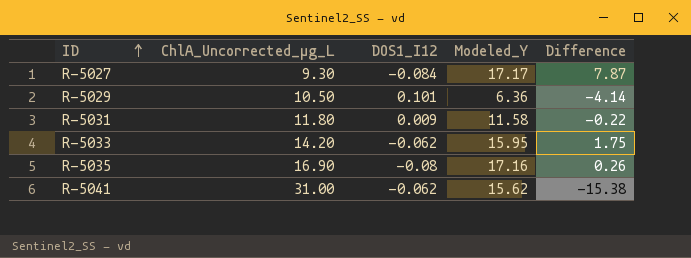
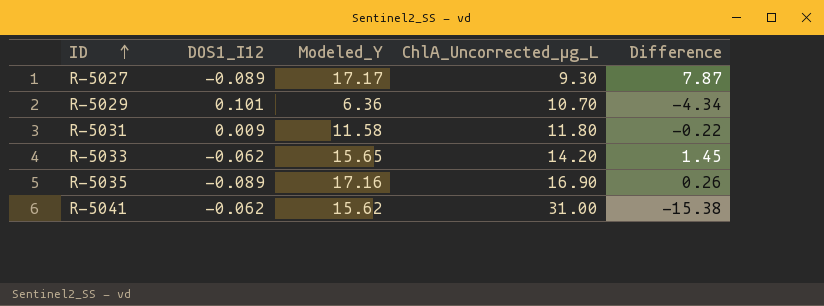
column ChlA_Uncorrected_µg_L | position: 2 -> 4
R-5027 | DOS1_I12: -0.084 -> -0.089
R-5029 | ChlA_Uncorrected_µg_L: 10.50 -> 10.70
R-5029 | Difference: -4.14 -> -4.34
R-5033 | Modeled_Y: 15.95 -> 15.65
R-5033 | Difference: 1.75 -> 1.45
R-5035 | DOS1_I12: -0.08 -> -0.089

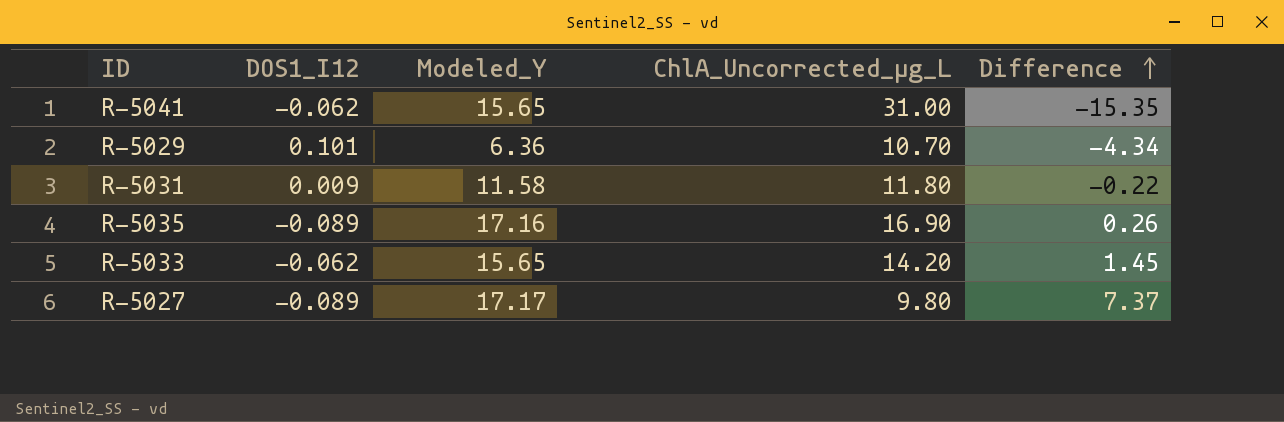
row order: ID ascending -> Difference ascending
R-5041 | Modeled_Y: 15.62 -> 15.65
R-5041 | Difference: -15.38 -> -15.35
R-5027 | ChlA_Uncorrected_µg_L: 9.30 -> 9.80
R-5027 | Difference: 7.87 -> 7.37

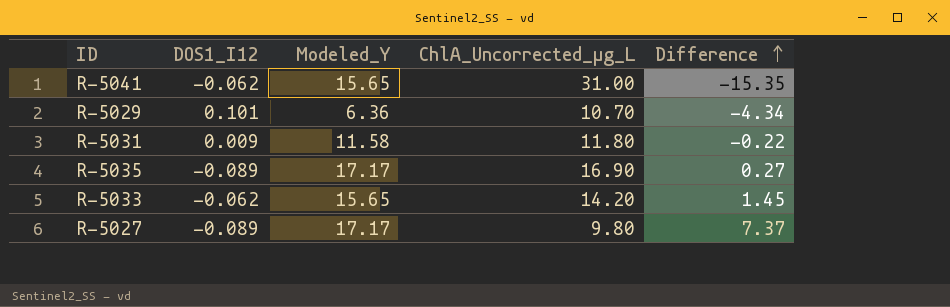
R-5035 | Modeled_Y: 17.16 -> 17.17
R-5035 | Difference: 0.26 -> 0.27

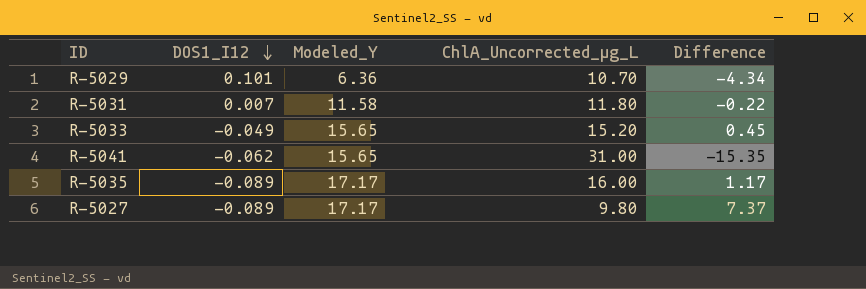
row order: Difference ascending -> DOS1_I12 descending
R-5031 | DOS1_I12: 0.009 -> 0.007
R-5033 | DOS1_I12: -0.062 -> -0.049
R-5033 | ChlA_Uncorrected_µg_L: 14.20 -> 15.20
R-5033 | Difference: 1.45 -> 0.45
R-5035 | ChlA_Uncorrected_µg_L: 16.90 -> 16.00
R-5035 | Difference: 0.27 -> 1.17

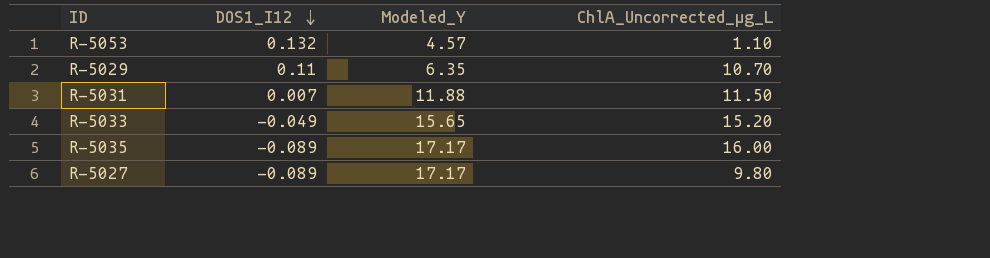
column Difference | formula: [Modeled_Y] - [ChlA_Uncorrected_µg_L] -> none
row R-5041: -0.062 | 15.65 | 31.00 | -15.35 -> none
row R-5053: none -> 0.132 | 4.57 | 1.10
R-5029 | DOS1_I12: 0.101 -> 0.11
R-5029 | Modeled_Y: 6.36 -> 6.35
R-5031 | Modeled_Y: 11.58 -> 11.88
R-5031 | ChlA_Uncorrected_µg_L: 11.80 -> 11.50

